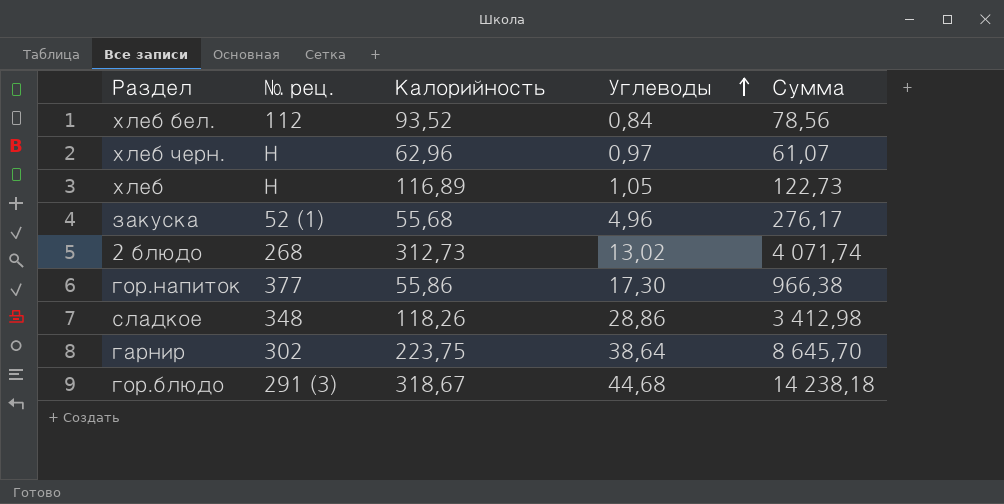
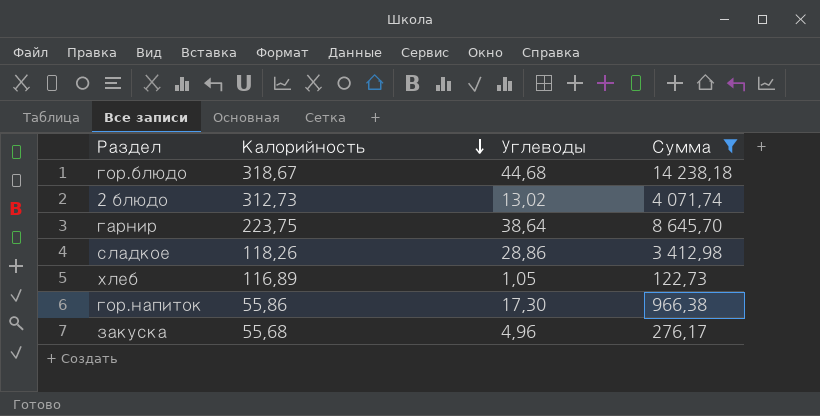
filter: none -> Сумма >= 122,73
row order: Углеводы ascending -> Калорийность descending
column № рец. | position: 2 -> none

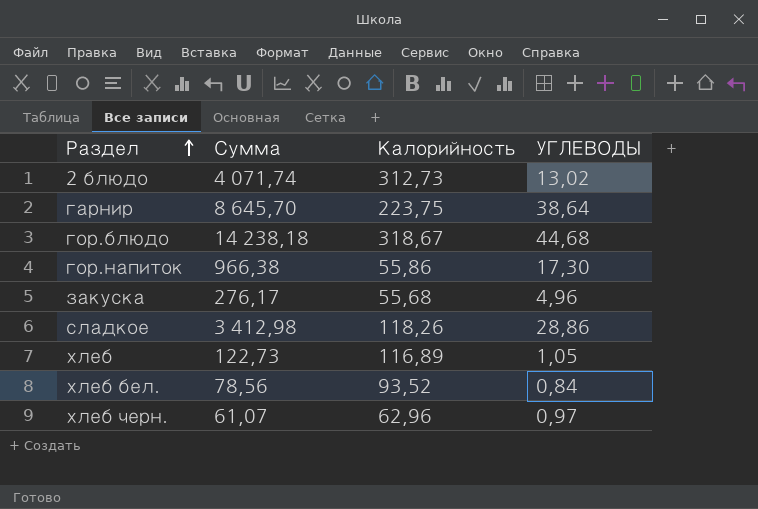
filter: Сумма >= 122,73 -> none
row order: Калорийность descending -> Раздел ascending
column Сумма | position: 4 -> 2
column name: Углеводы -> УГЛЕВОДЫ

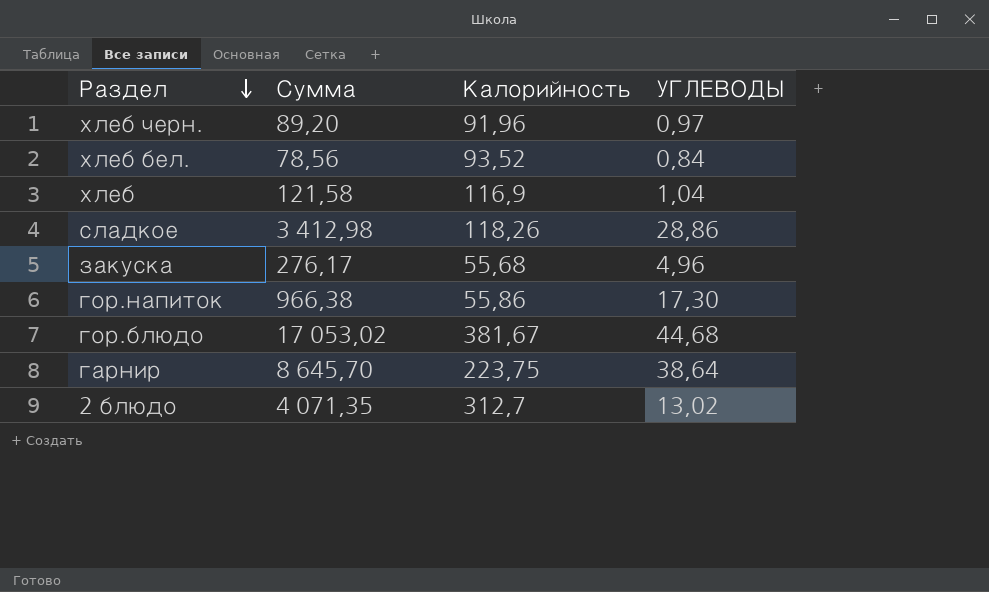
row order: Раздел ascending -> Раздел descending
хлеб черн. | Сумма: 61,07 -> 89,20
хлеб черн. | Калорийность: 62,96 -> 91,96
хлеб | Сумма: 122,73 -> 121,58
хлеб | Калорийность: 116,89 -> 116,9
хлеб | УГЛЕВОДЫ: 1,05 -> 1,04
гор.блюдо | Сумма: 14 238,18 -> 17 053,02
гор.блюдо | Калорийность: 318,67 -> 381,67
2 блюдо | Сумма: 4 071,74 -> 4 071,35
2 блюдо | Калорийность: 312,73 -> 312,7

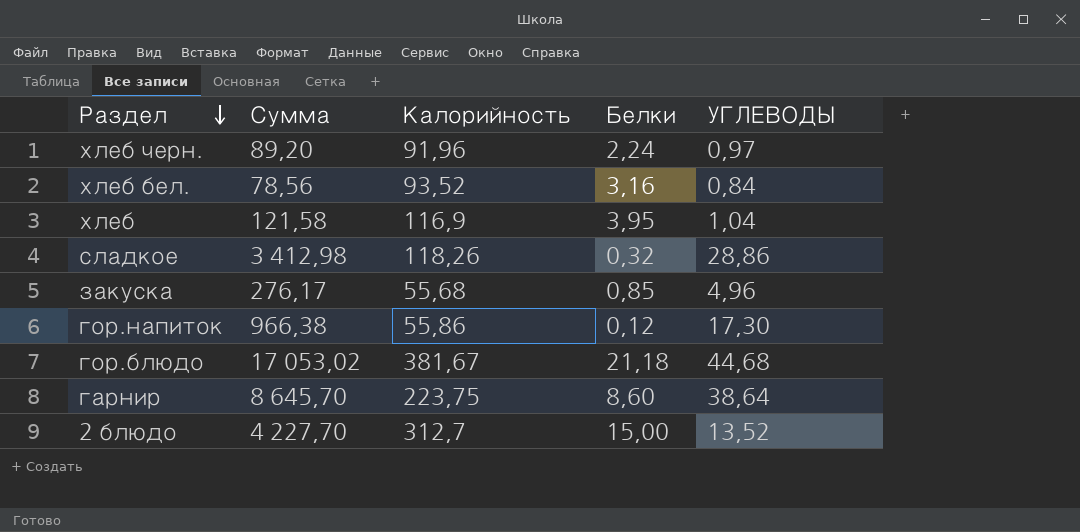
column Белки | position: none -> 4
2 блюдо | Сумма: 4 071,35 -> 4 227,70
2 блюдо | УГЛЕВОДЫ: 13,02 -> 13,52

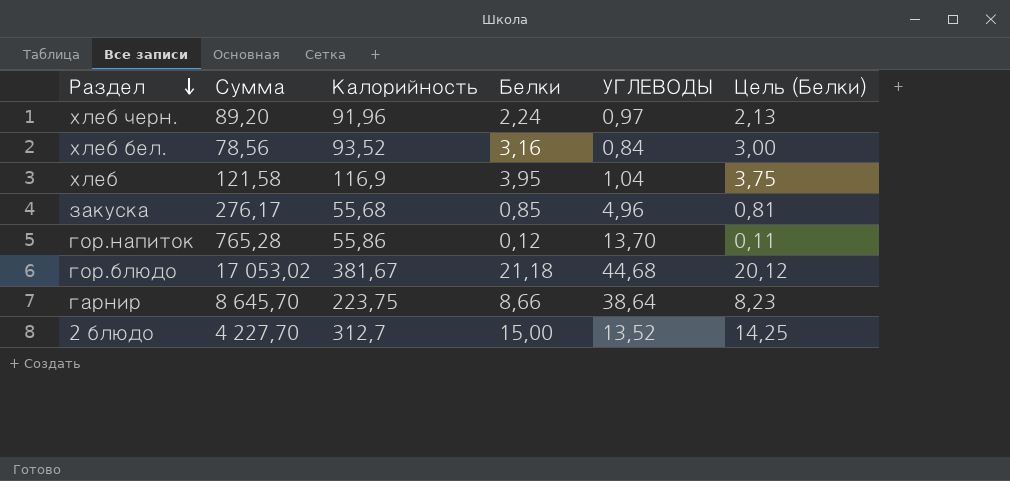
column Цель (Белки) | formula: none -> [Белки] * 0,95
row сладкое: 3 412,98 | 118,26 | 0,32 | 28,86 -> none
гор.напиток | Сумма: 966,38 -> 765,28
гор.напиток | УГЛЕВОДЫ: 17,30 -> 13,70
гарнир | Белки: 8,60 -> 8,66

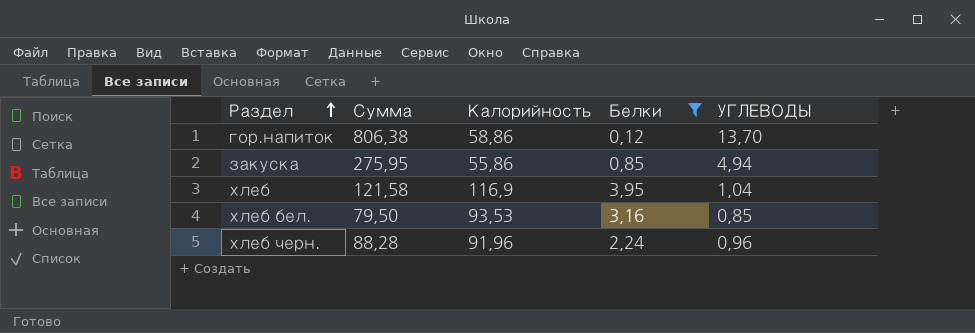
filter: none -> Белки <= 3,95
row order: Раздел descending -> Раздел ascending
column Цель (Белки) | formula: [Белки] * 0,95 -> none
гор.напиток | Сумма: 765,28 -> 806,38
гор.напиток | Калорийность: 55,86 -> 58,86
закуска | Сумма: 276,17 -> 275,95
закуска | Калорийность: 55,68 -> 55,86
закуска | УГЛЕВОДЫ: 4,96 -> 4,94
хлеб бел. | Сумма: 78,56 -> 79,50
хлеб бел. | Калорийность: 93,52 -> 93,53
хлеб бел. | УГЛЕВОДЫ: 0,84 -> 0,85
хлеб черн. | Сумма: 89,20 -> 88,28
хлеб черн. | УГЛЕВОДЫ: 0,97 -> 0,96

